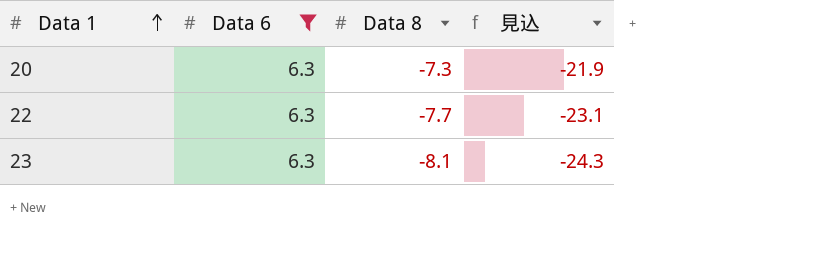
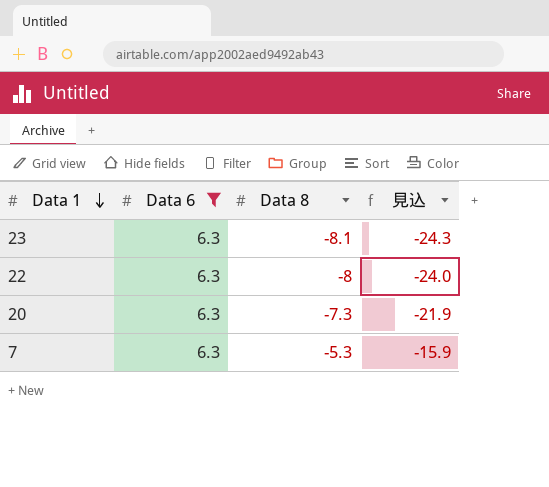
row order: Data 1 ascending -> Data 1 descending
22 | Data 8: -7.7 -> -8
22 | 見込: -23.1 -> -24.0
row 7: none -> 6.3 | -5.3 | -15.9

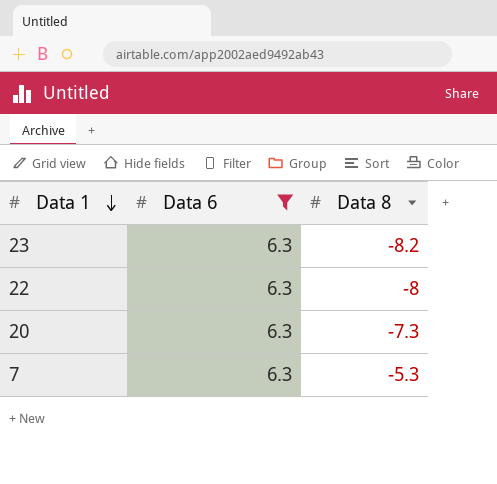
column 見込 | formula: [Data 8] * 3 -> none
23 | Data 8: -8.1 -> -8.2

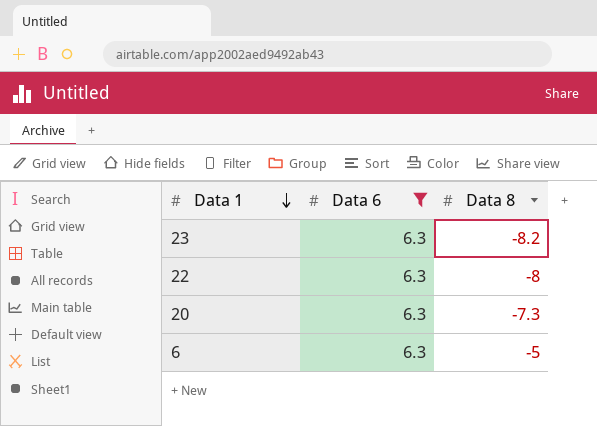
row 7: 6.3 | -5.3 -> none
row 6: none -> 6.3 | -5

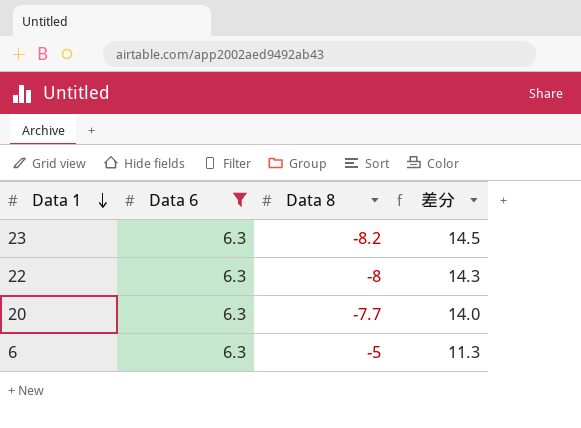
column 差分 | formula: none -> [Data 6] - [Data 8]
20 | Data 8: -7.3 -> -7.7

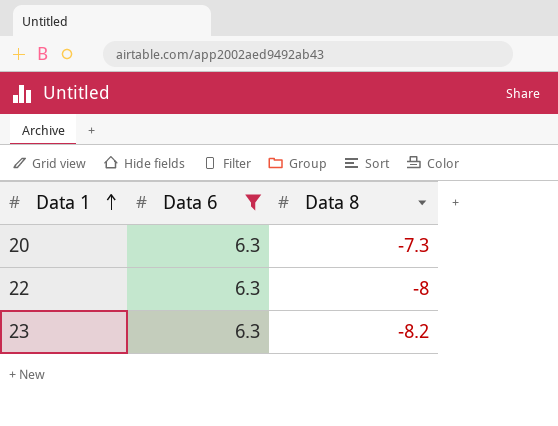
row order: Data 1 descending -> Data 1 ascending
column 差分 | formula: [Data 6] - [Data 8] -> none
row 6: 6.3 | -5 | 11.3 -> none
20 | Data 8: -7.7 -> -7.3

